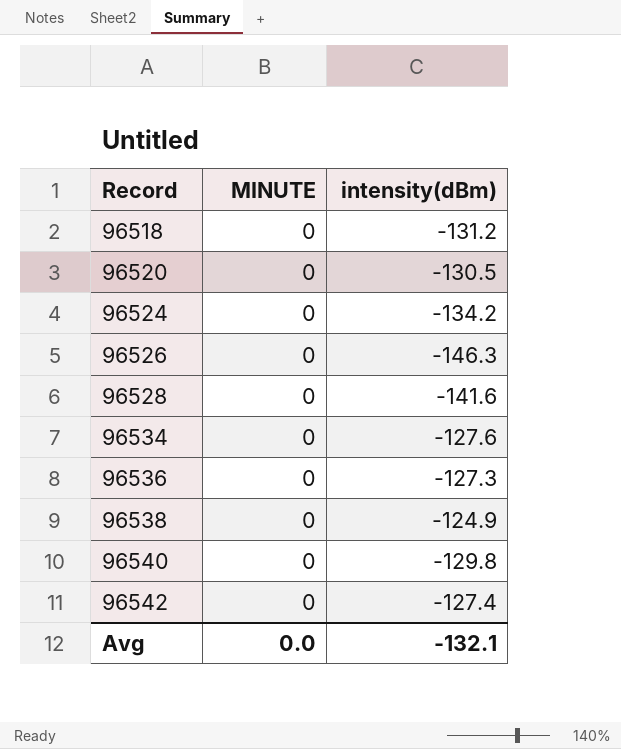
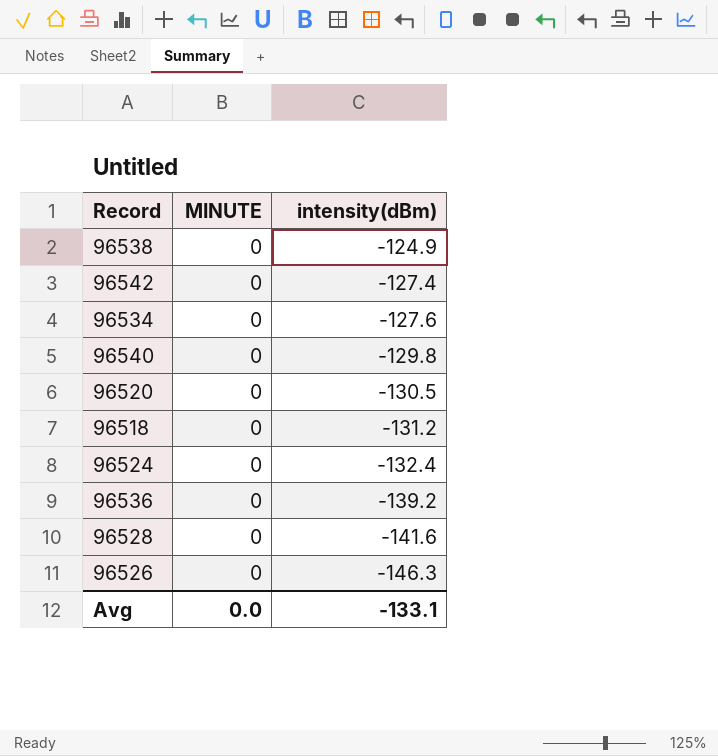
row order: Record ascending -> intensity(dBm) descending
96524 | intensity(dBm): -134.2 -> -132.4
96536 | intensity(dBm): -127.3 -> -139.2
Avg | intensity(dBm): -132.1 -> -133.1

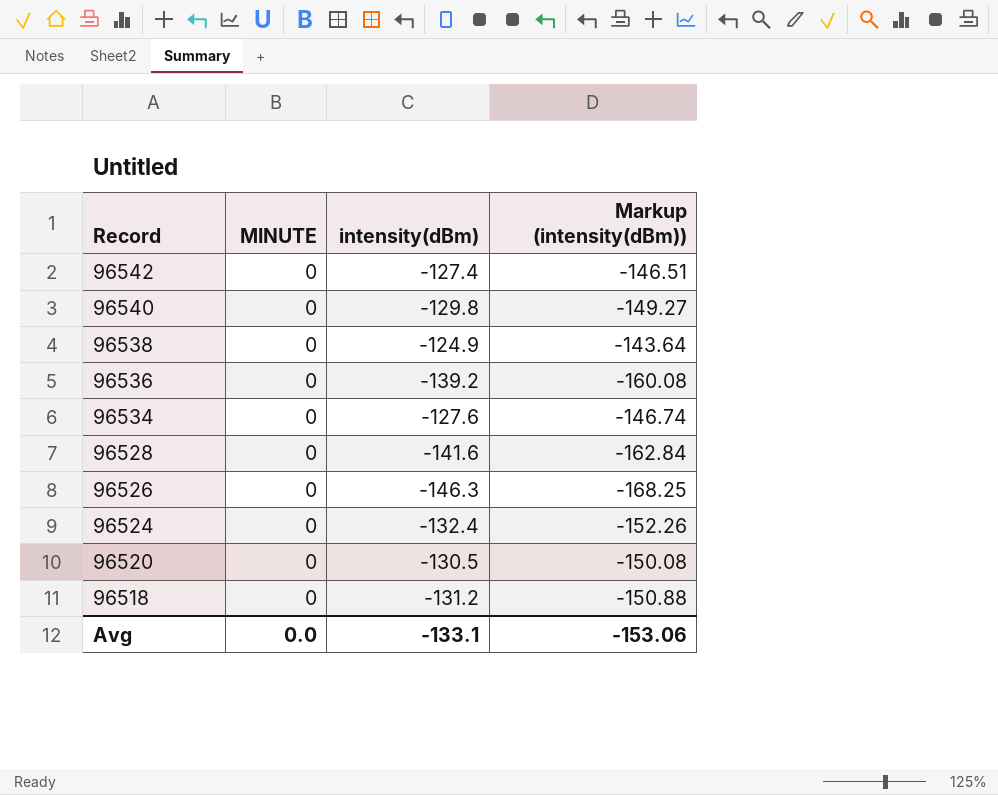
row order: intensity(dBm) descending -> Record descending
column Markup (intensity(dBm)) | formula: none -> [intensity(dBm)] * 1.15

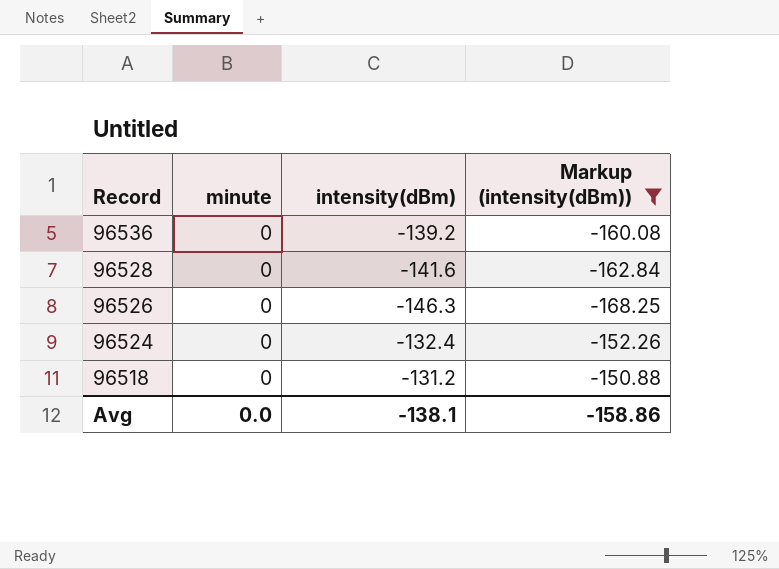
filter: none -> Markup (intensity(dBm)) <= -150.88
column name: MINUTE -> minute
Avg | intensity(dBm): -133.1 -> -138.1
Avg | Markup (intensity(dBm)): -153.06 -> -158.86

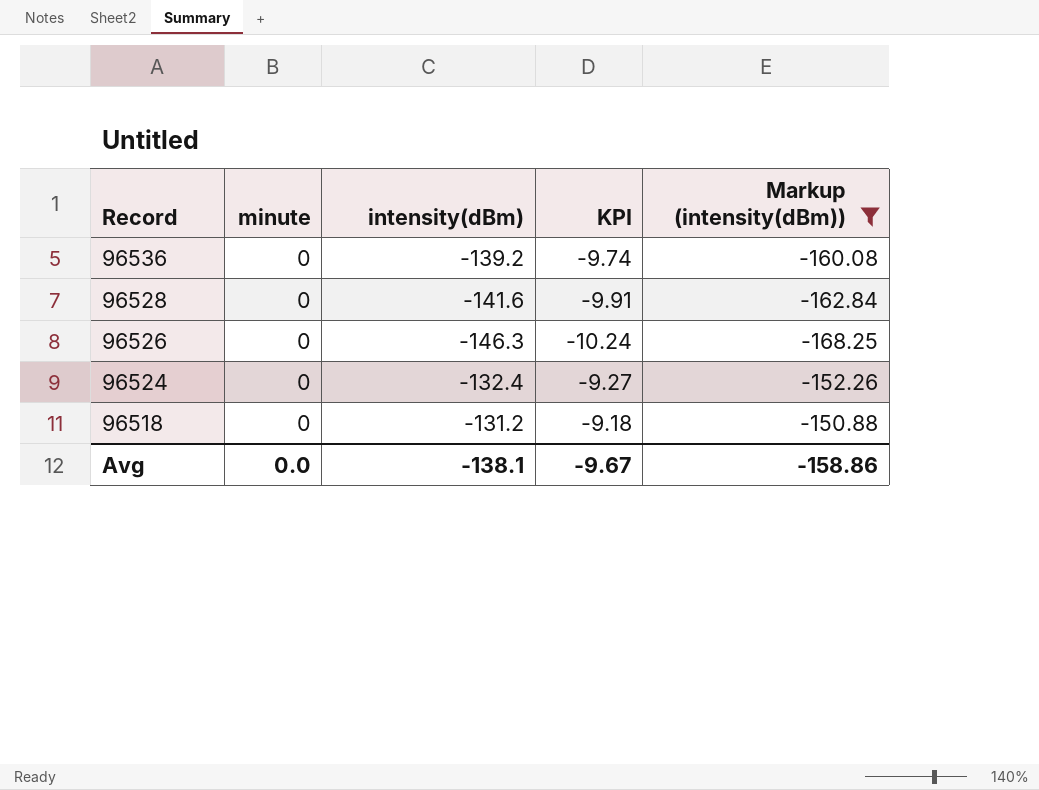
column KPI | formula: none -> [intensity(dBm)] * 0.07

